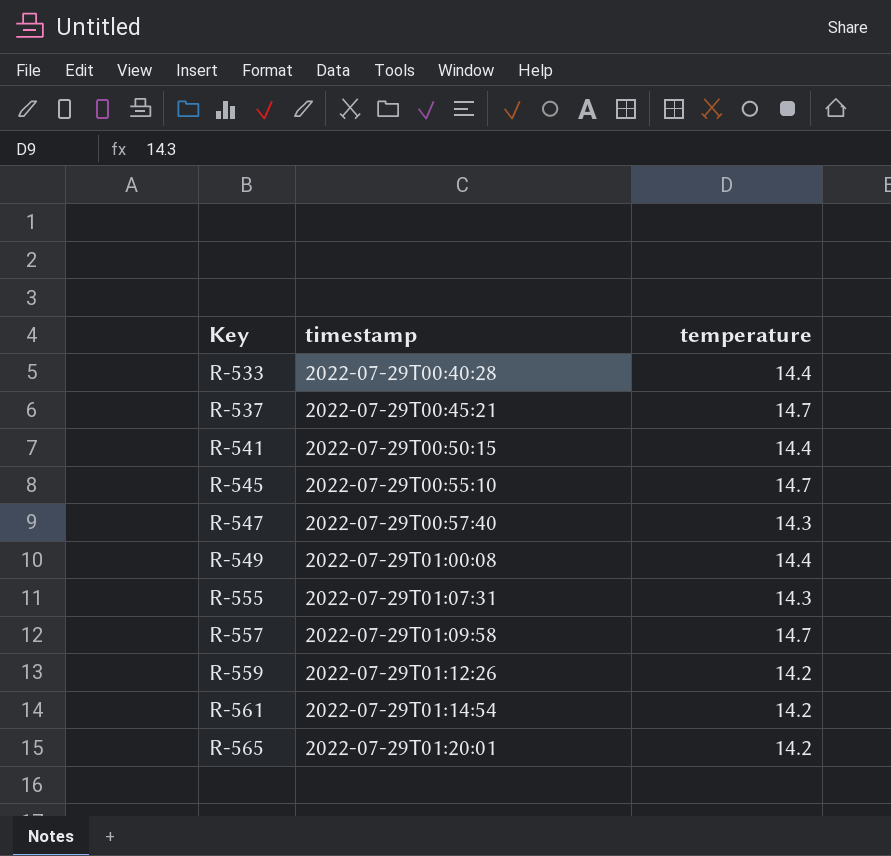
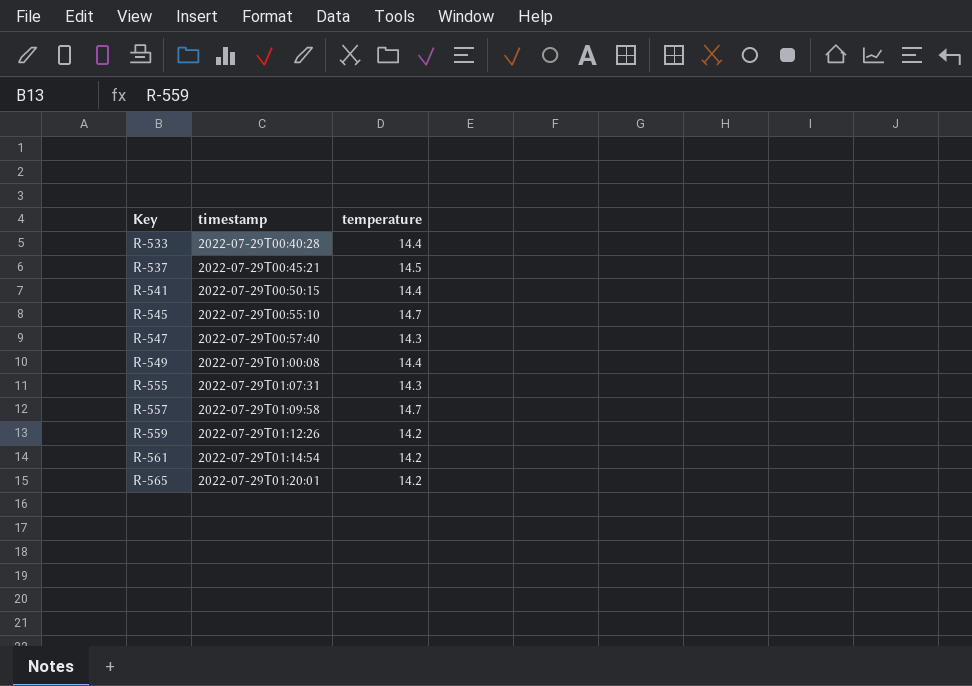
R-537 | temperature: 14.7 -> 14.5

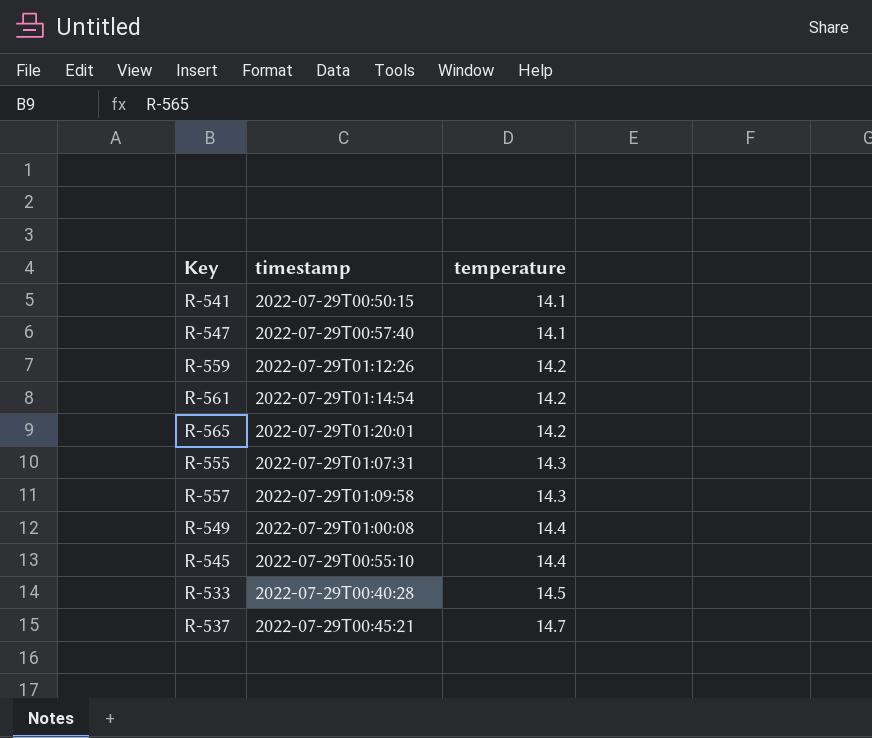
row order: Key ascending -> temperature ascending
R-541 | temperature: 14.4 -> 14.1
R-547 | temperature: 14.3 -> 14.1
R-557 | temperature: 14.7 -> 14.3
R-545 | temperature: 14.7 -> 14.4
R-533 | temperature: 14.4 -> 14.5
R-537 | temperature: 14.5 -> 14.7

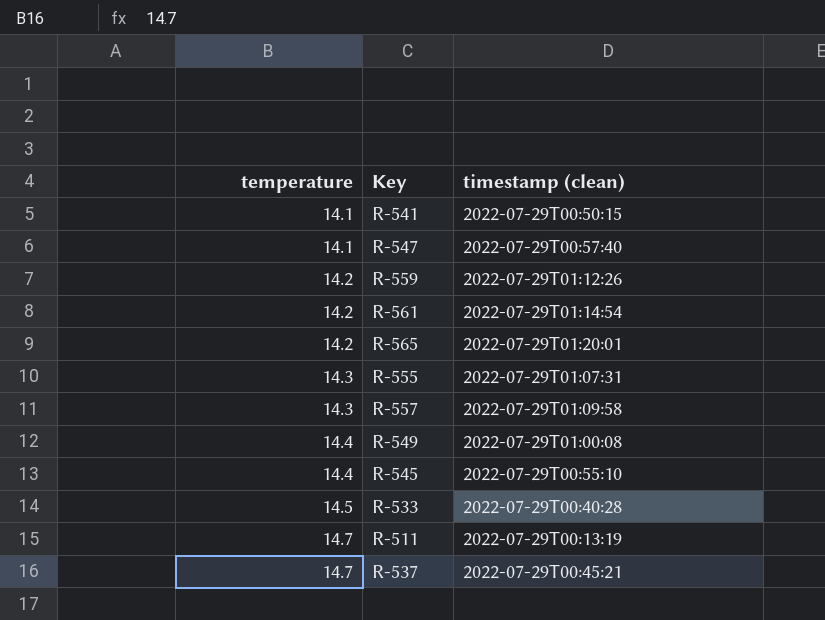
column temperature | position: 3 -> 1
column name: timestamp -> timestamp (clean)
row R-511: none -> 14.7 | 2022-07-29T00:13:19

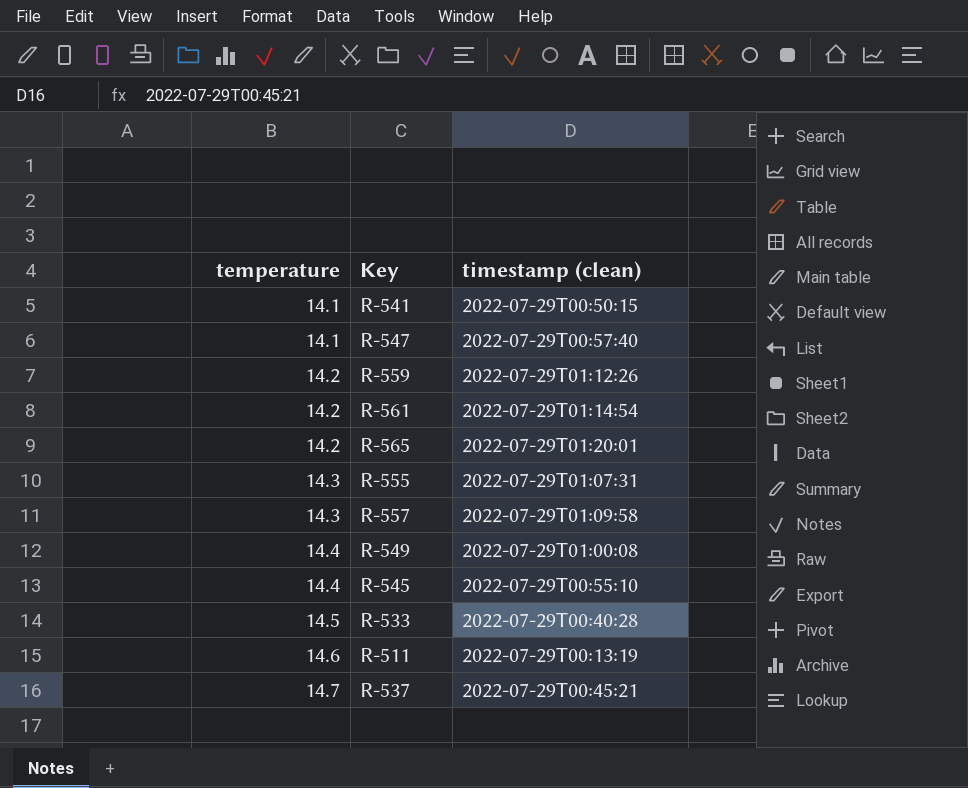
R-511 | temperature: 14.7 -> 14.6

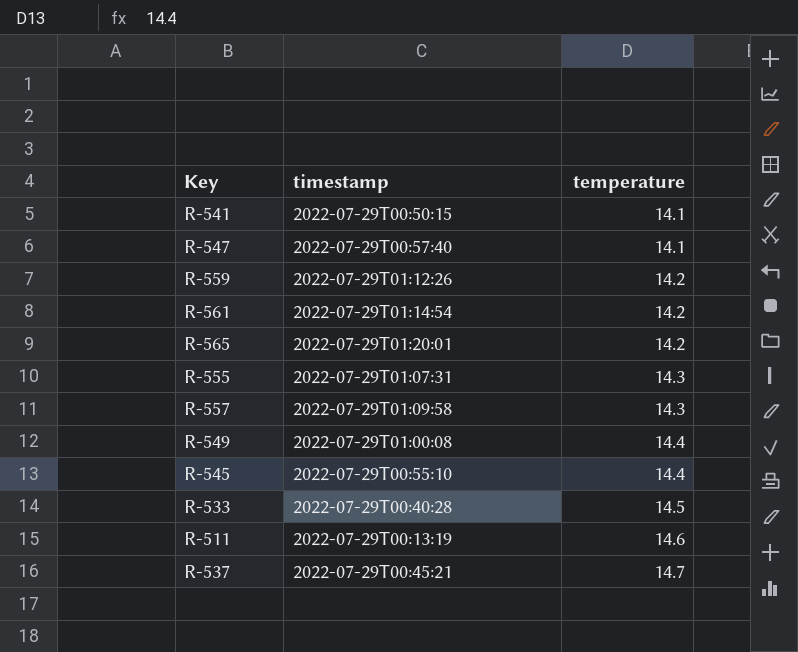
column name: timestamp (clean) -> timestamp
column temperature | position: 1 -> 3

